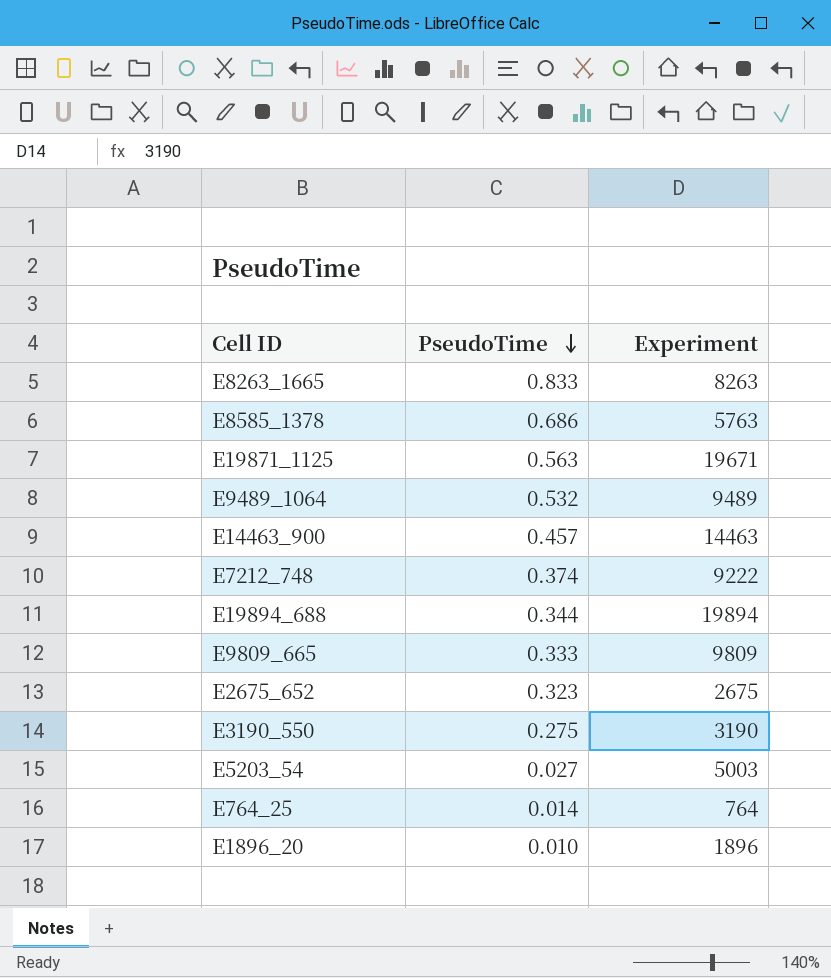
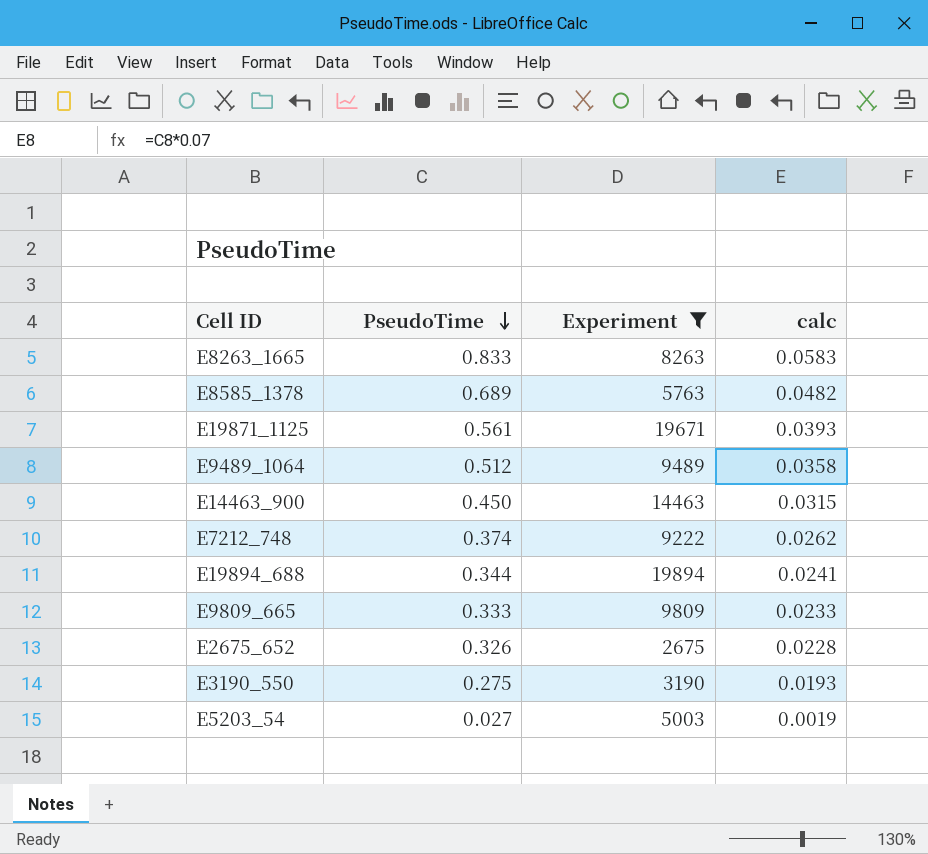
filter: none -> Experiment >= 2675
column calc | formula: none -> [PseudoTime] * 0.07
E8585_1378 | PseudoTime: 0.686 -> 0.689
E19871_1125 | PseudoTime: 0.563 -> 0.561
E9489_1064 | PseudoTime: 0.532 -> 0.512
E14463_900 | PseudoTime: 0.457 -> 0.450
E2675_652 | PseudoTime: 0.323 -> 0.326

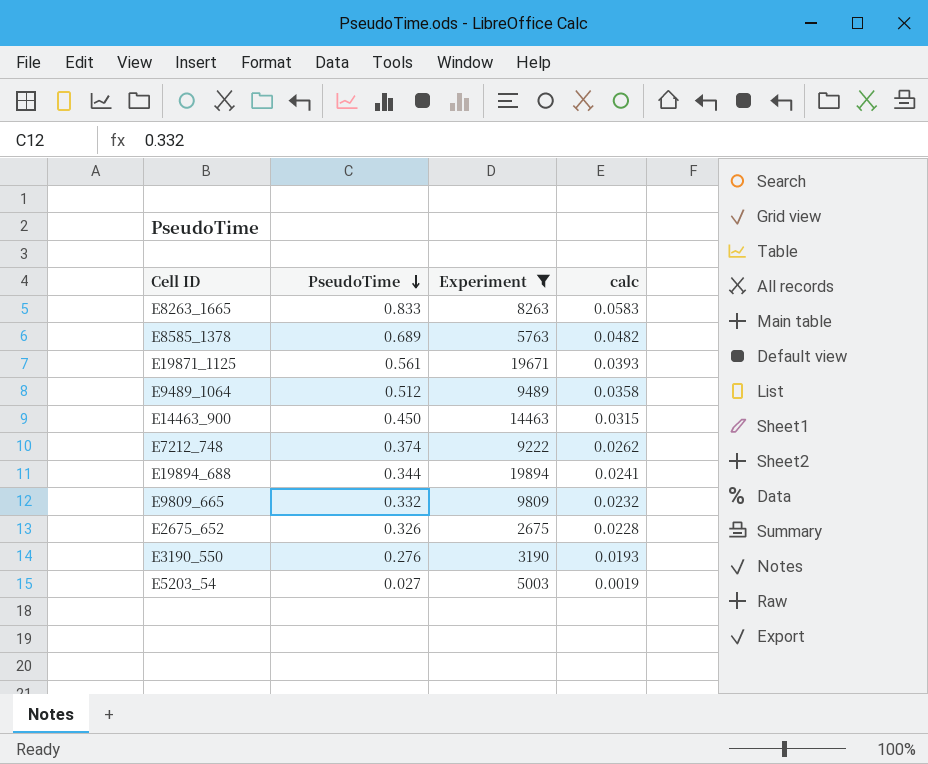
E9809_665 | PseudoTime: 0.333 -> 0.332
E9809_665 | calc: 0.0233 -> 0.0232
E3190_550 | PseudoTime: 0.275 -> 0.276

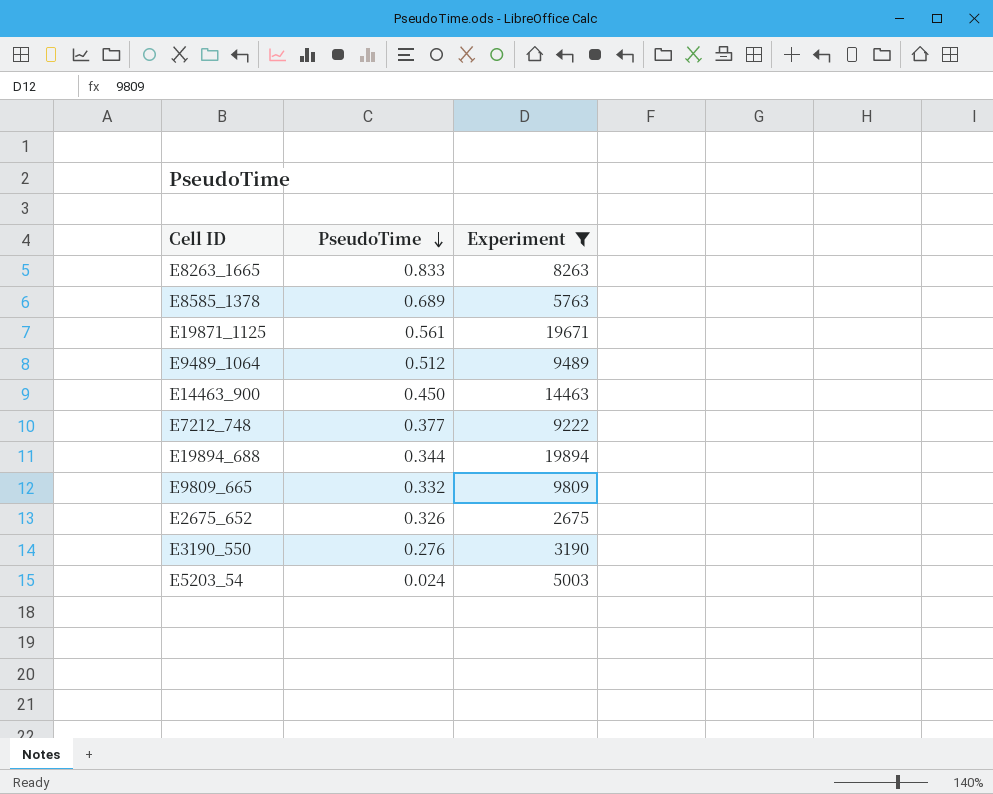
column calc | formula: [PseudoTime] * 0.07 -> none
E7212_748 | PseudoTime: 0.374 -> 0.377
E5203_54 | PseudoTime: 0.027 -> 0.024

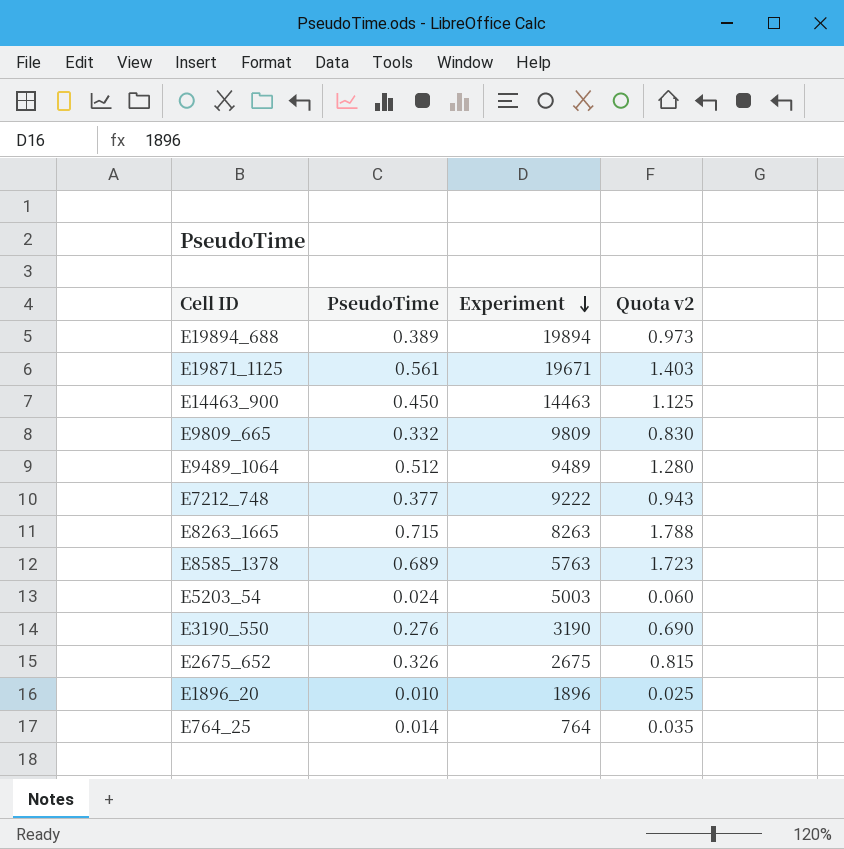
filter: Experiment >= 2675 -> none
row order: PseudoTime descending -> Experiment descending
column Quota v2 | formula: none -> [PseudoTime] * 2.5
E19894_688 | PseudoTime: 0.344 -> 0.389
E8263_1665 | PseudoTime: 0.833 -> 0.715

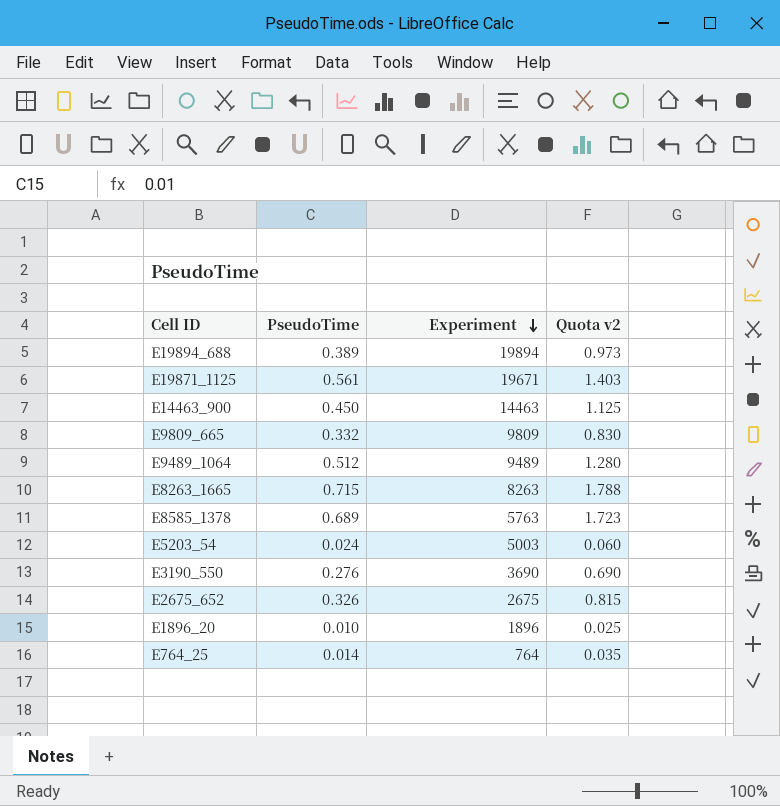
row E7212_748: 0.377 | 9222 | 0.943 -> none
E3190_550 | Experiment: 3190 -> 3690

